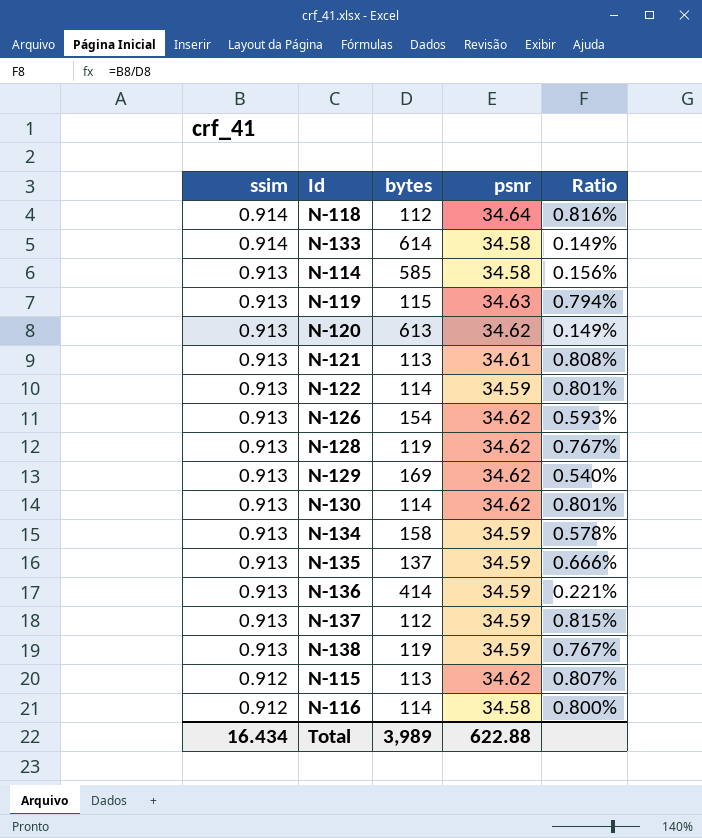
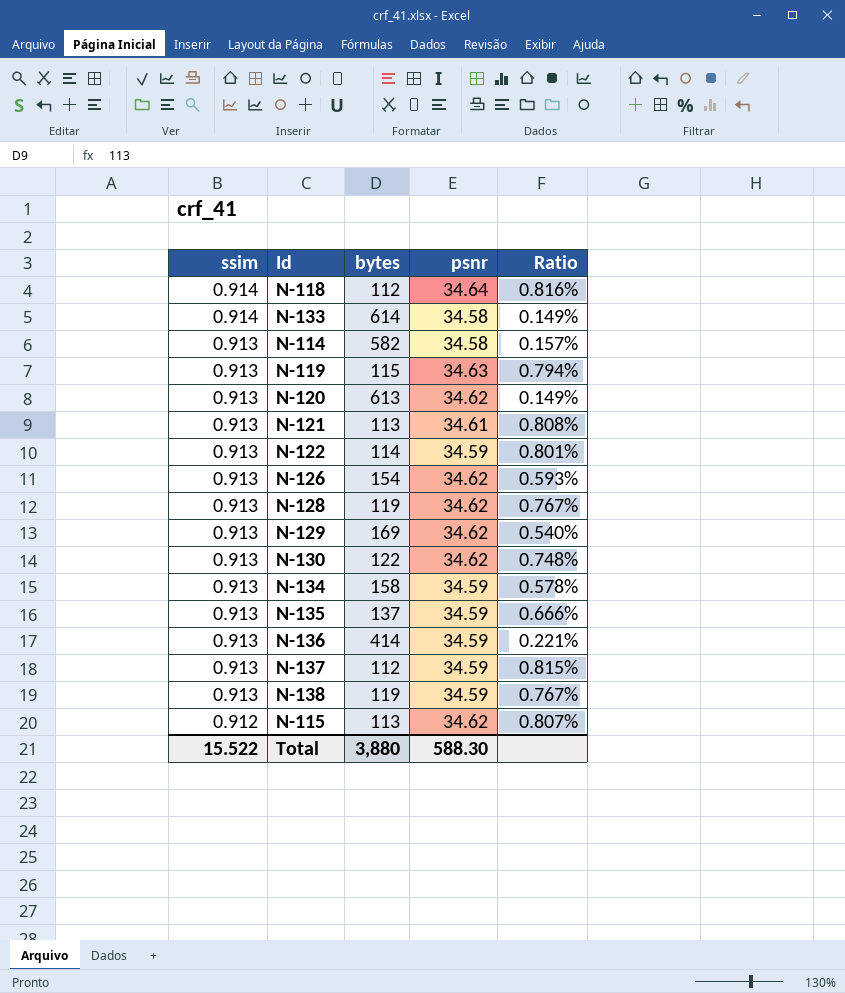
row N-116: 0.912 | 114 | 34.58 | 0.800% -> none
N-114 | bytes: 585 -> 582
N-114 | Ratio: 0.156% -> 0.157%
N-130 | bytes: 114 -> 122
N-130 | Ratio: 0.801% -> 0.748%
Total | ssim: 16.434 -> 15.522
Total | bytes: 3,989 -> 3,880
Total | psnr: 622.88 -> 588.30

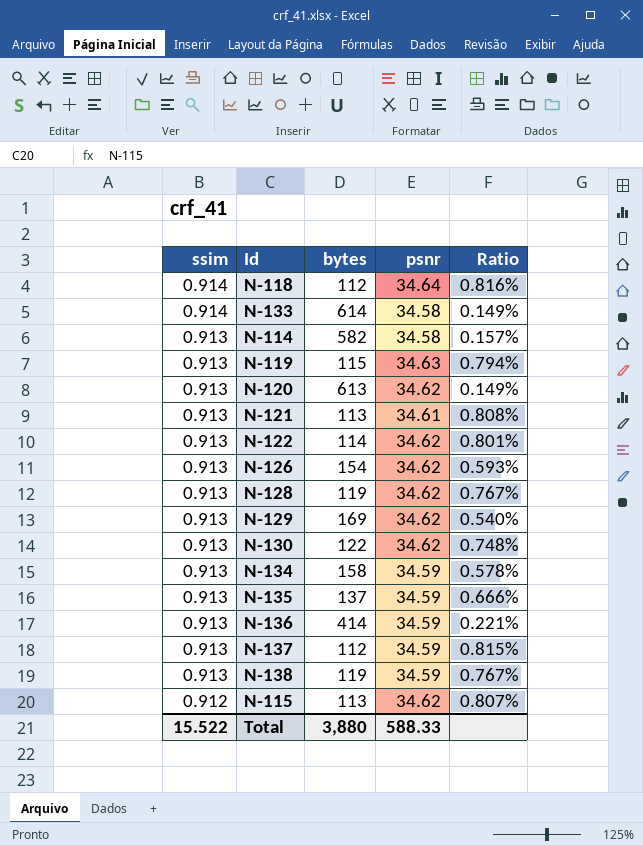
N-122 | psnr: 34.59 -> 34.62
Total | psnr: 588.30 -> 588.33

